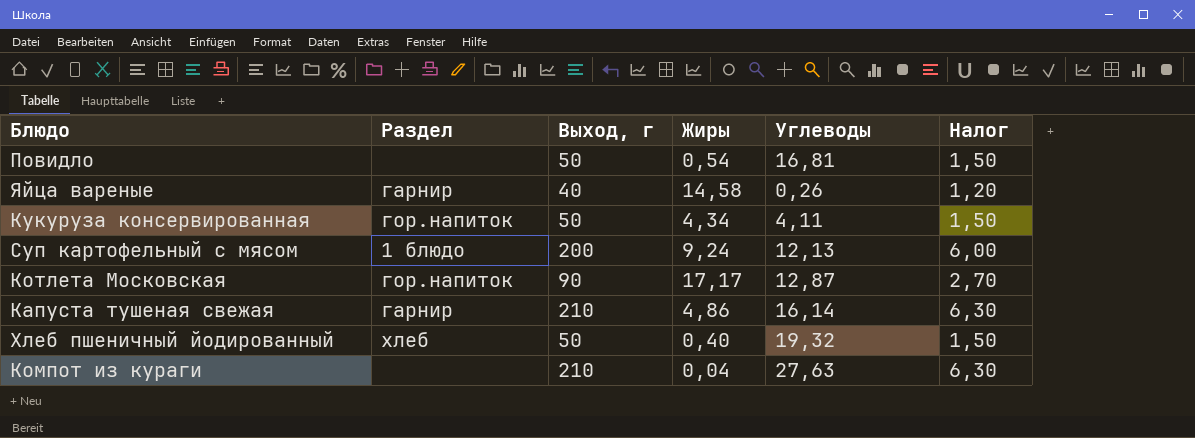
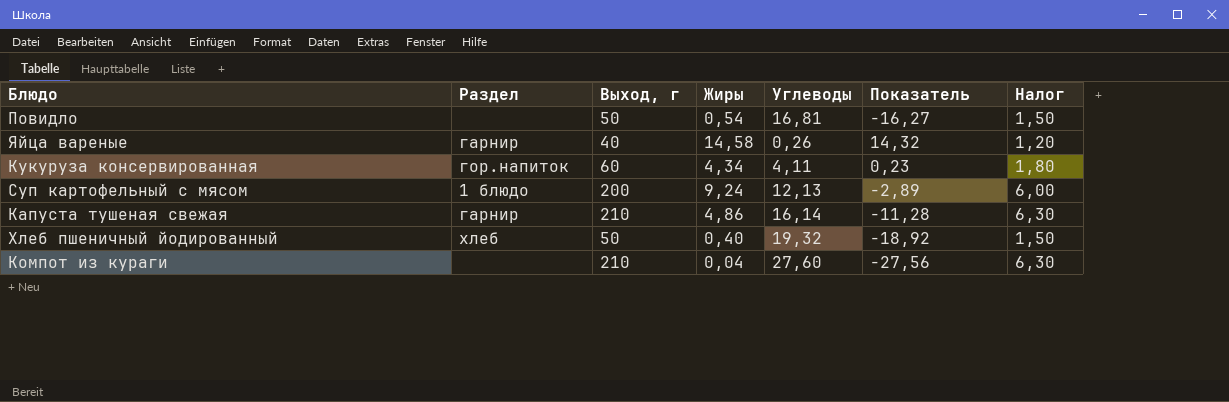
column Показатель | formula: none -> [Жиры] - [Углеводы]
row Котлета Московская: гор.напиток | 90 | 17,17 | 12,87 | 2,70 -> none
Кукуруза консервированная | Выход, г: 50 -> 60
Кукуруза консервированная | Налог: 1,50 -> 1,80
Компот из кураги | Углеводы: 27,63 -> 27,60

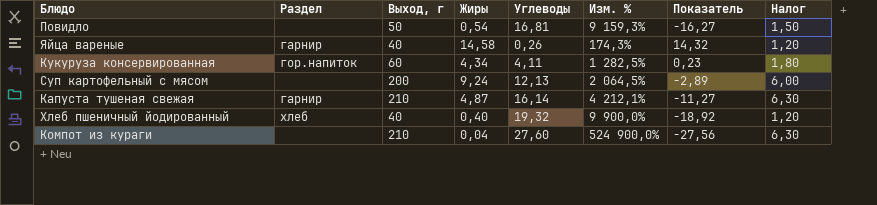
column Изм. % | formula: none -> ([Выход, г] - [Жиры]) / [Жиры]
Суп картофельный с мясом | Раздел: 1 блюдо -> none
Капуста тушеная свежая | Жиры: 4,86 -> 4,87
Капуста тушеная свежая | Показатель: -11,28 -> -11,27
Хлеб пшеничный йодированный | Выход, г: 50 -> 40
Хлеб пшеничный йодированный | Налог: 1,50 -> 1,20

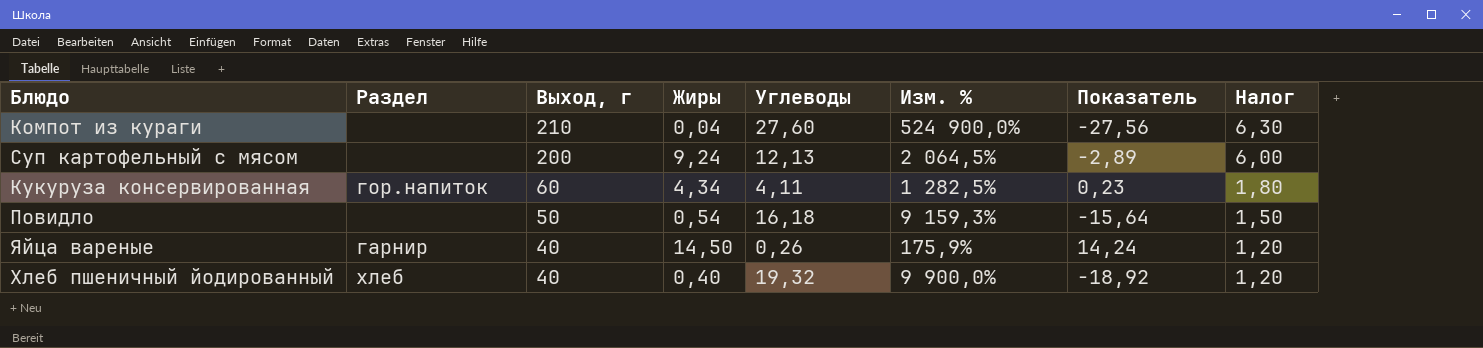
row order: none -> Выход, г descending
row Капуста тушеная свежая: гарнир | 210 | 4,87 | 16,14 | 4 212,1% | -11,27 | 6,30 -> none
Повидло | Углеводы: 16,81 -> 16,18
Повидло | Показатель: -16,27 -> -15,64
Яйца вареные | Жиры: 14,58 -> 14,50
Яйца вареные | Изм. %: 174,3% -> 175,9%
Яйца вареные | Показатель: 14,32 -> 14,24

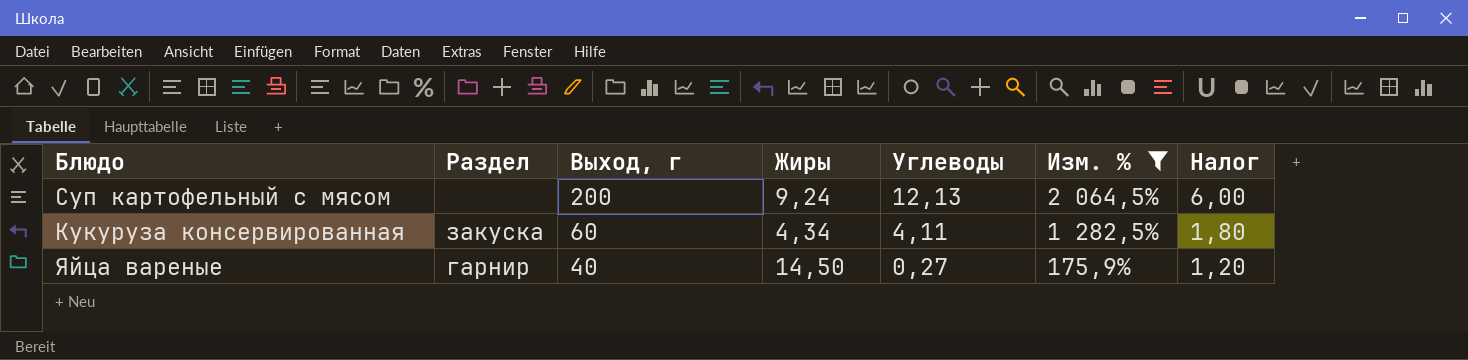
filter: none -> Изм. % <= 2 064,5%
column Показатель | formula: [Жиры] - [Углеводы] -> none
Кукуруза консервированная | Раздел: гор.напиток -> закуска
Яйца вареные | Углеводы: 0,26 -> 0,27

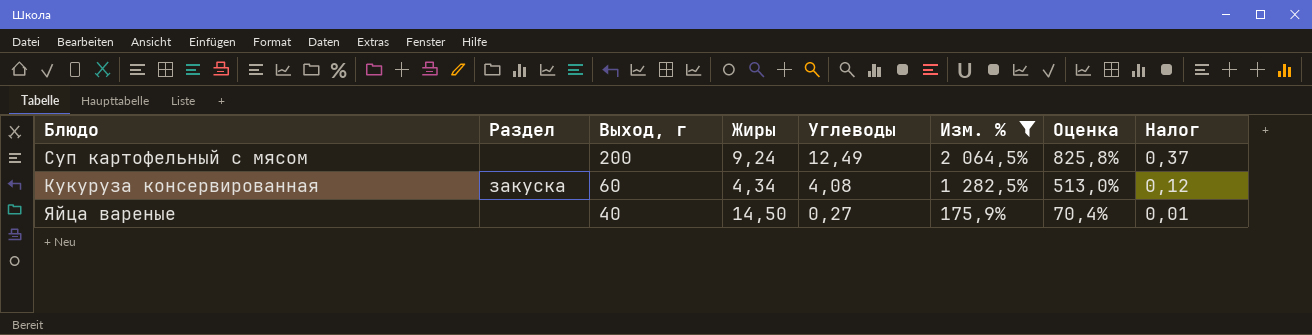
column Оценка | formula: none -> [Изм. %] * 0,4
column Налог | formula: [Выход, г] * 0,03 -> [Углеводы] * 0,03
Суп картофельный с мясом | Углеводы: 12,13 -> 12,49
Кукуруза консервированная | Углеводы: 4,11 -> 4,08
Яйца вареные | Раздел: гарнир -> none

